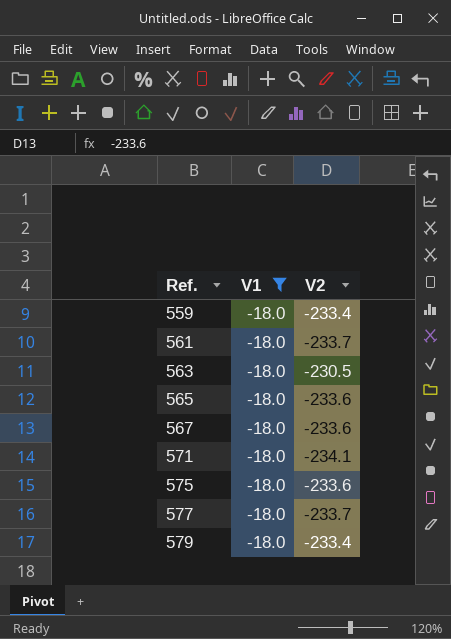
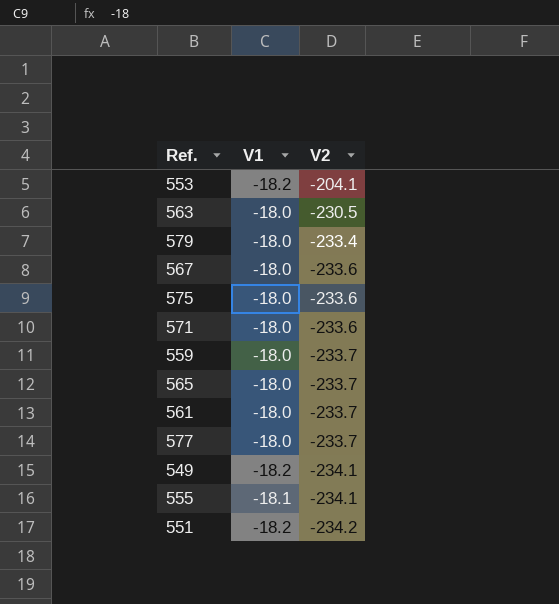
filter: V1 = -18.0 -> none
row order: Ref. ascending -> V2 descending
571 | V2: -234.1 -> -233.6
559 | V2: -233.4 -> -233.7
565 | V2: -233.6 -> -233.7

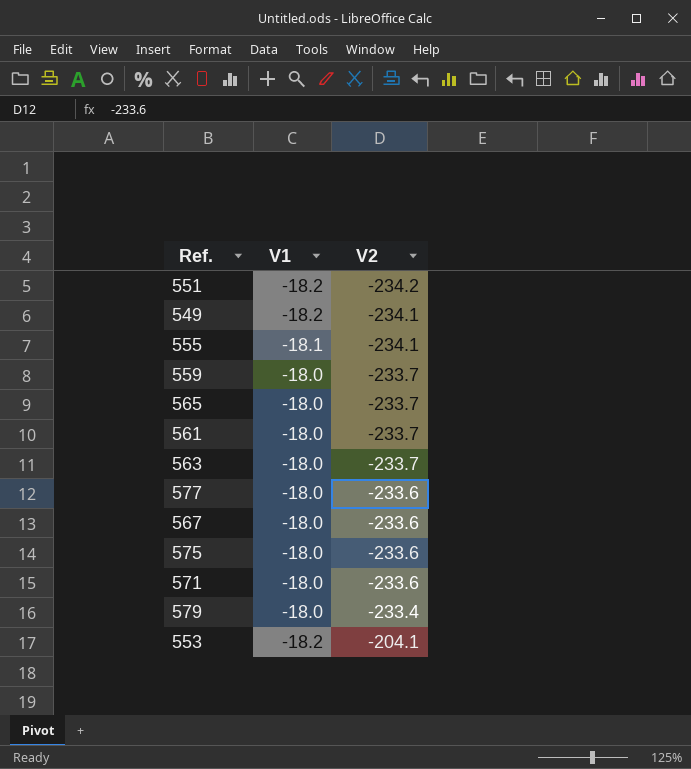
row order: V2 descending -> V2 ascending
563 | V2: -230.5 -> -233.7
577 | V2: -233.7 -> -233.6

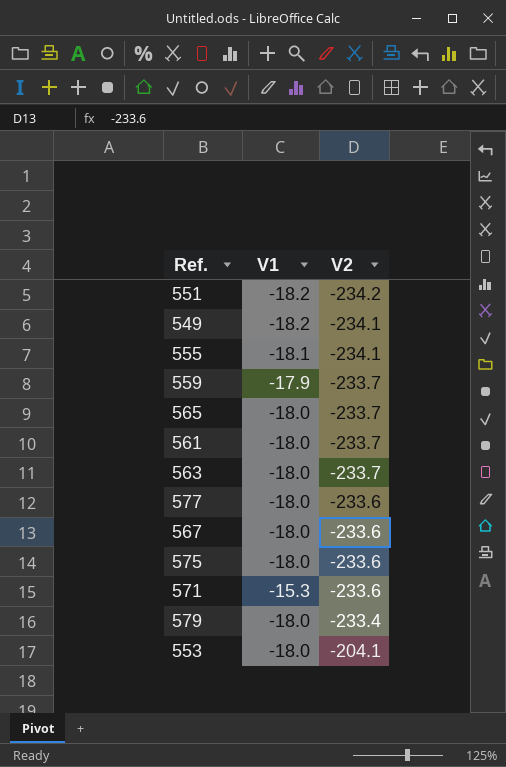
559 | V1: -18.0 -> -17.9
571 | V1: -18.0 -> -15.3
553 | V1: -18.2 -> -18.0

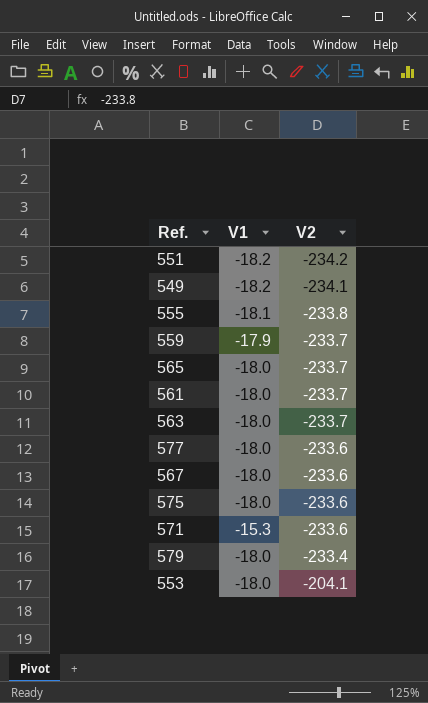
555 | V2: -234.1 -> -233.8

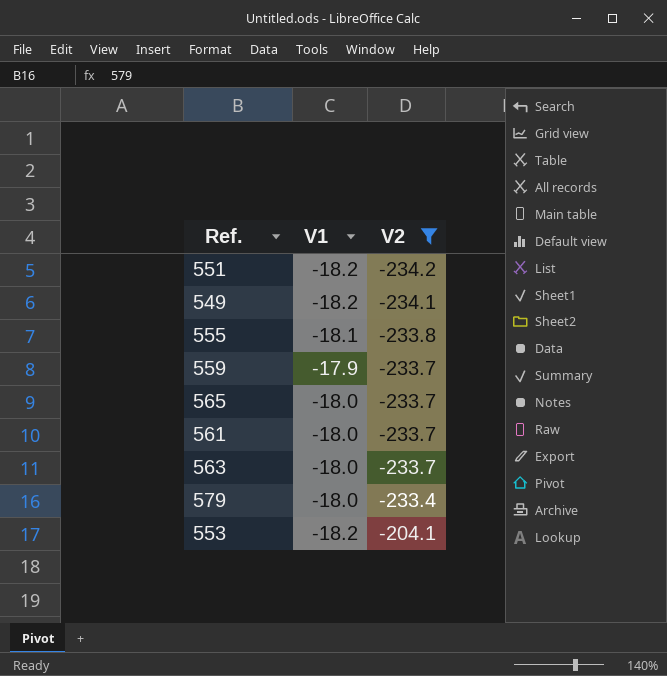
filter: none -> V2 != -233.6
553 | V1: -18.0 -> -18.2

